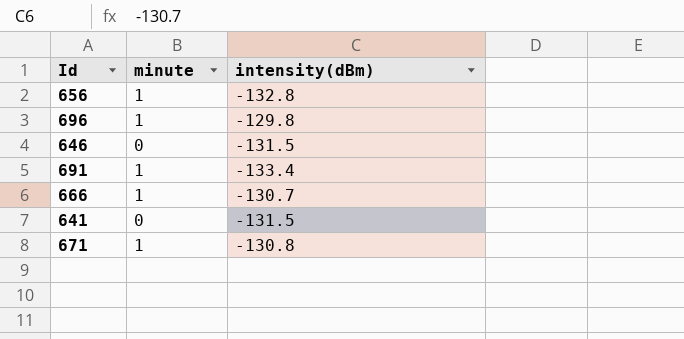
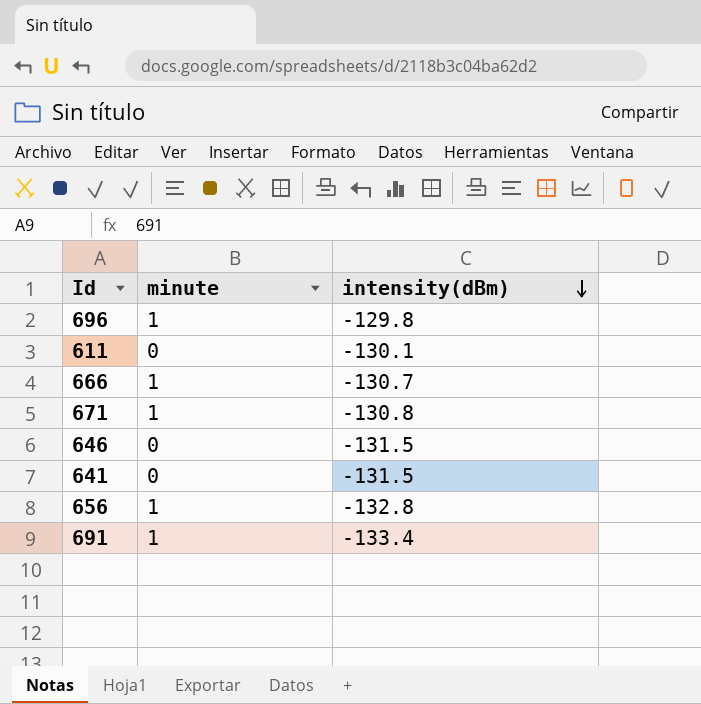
row order: none -> intensity(dBm) descending
row 611: none -> 0 | -130.1

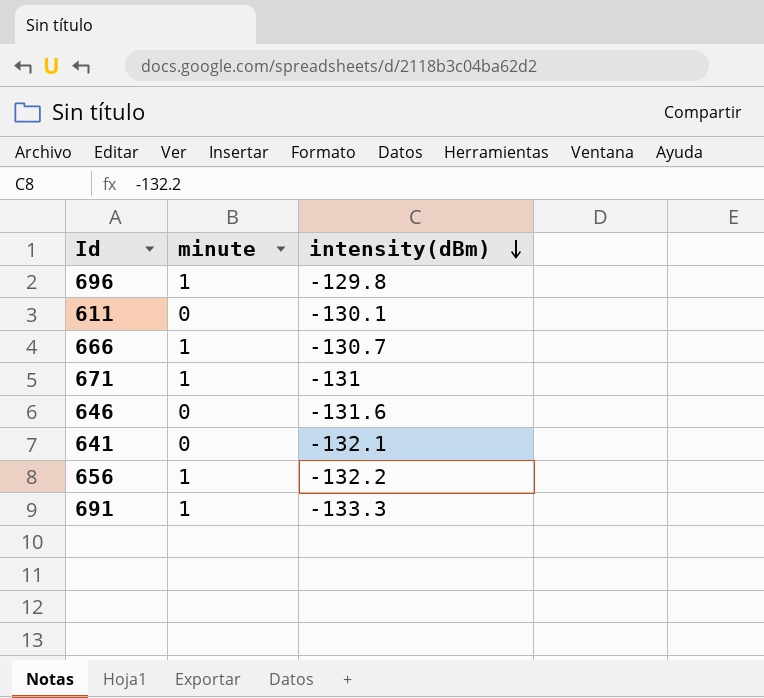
671 | intensity(dBm): -130.8 -> -131
646 | intensity(dBm): -131.5 -> -131.6
641 | intensity(dBm): -131.5 -> -132.1
656 | intensity(dBm): -132.8 -> -132.2
691 | intensity(dBm): -133.4 -> -133.3

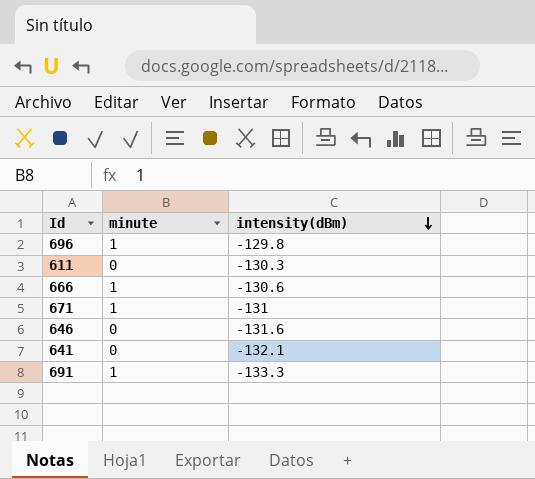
row 656: 1 | -132.2 -> none
611 | intensity(dBm): -130.1 -> -130.3
666 | intensity(dBm): -130.7 -> -130.6

